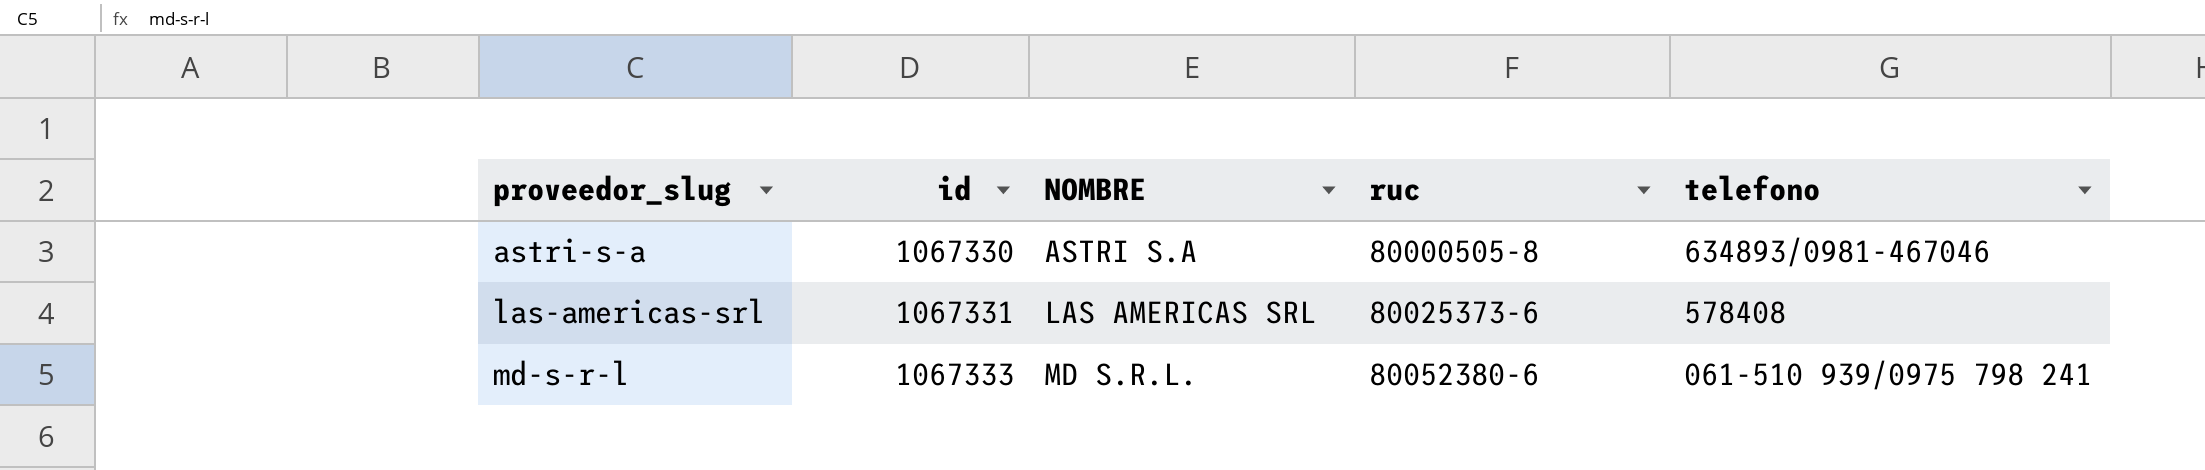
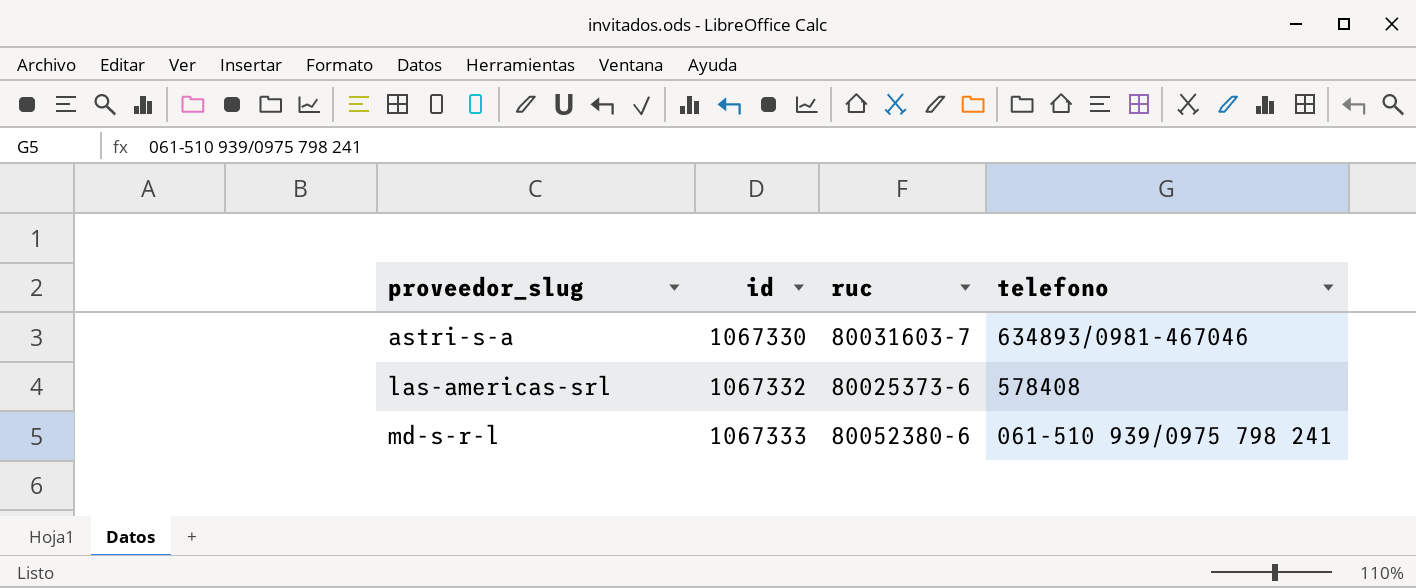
column NOMBRE | position: 3 -> none
astri-s-a | ruc: 80000505-8 -> 80031603-7
las-americas-srl | id: 1067331 -> 1067332

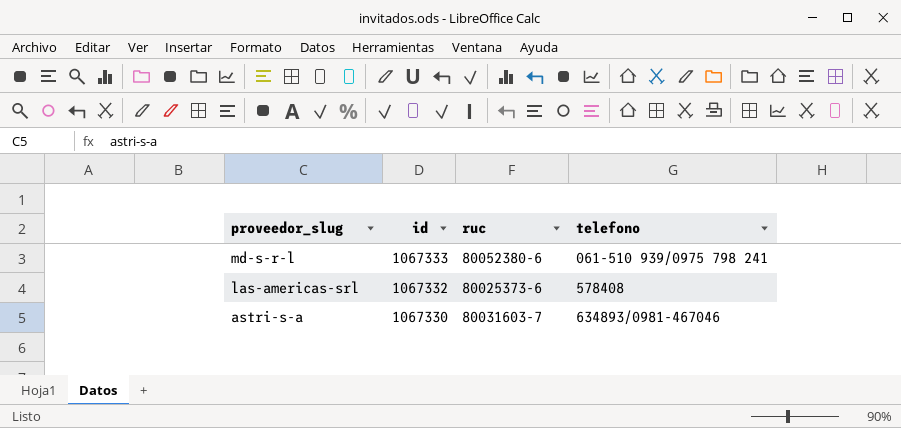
row order: proveedor_slug ascending -> proveedor_slug descending

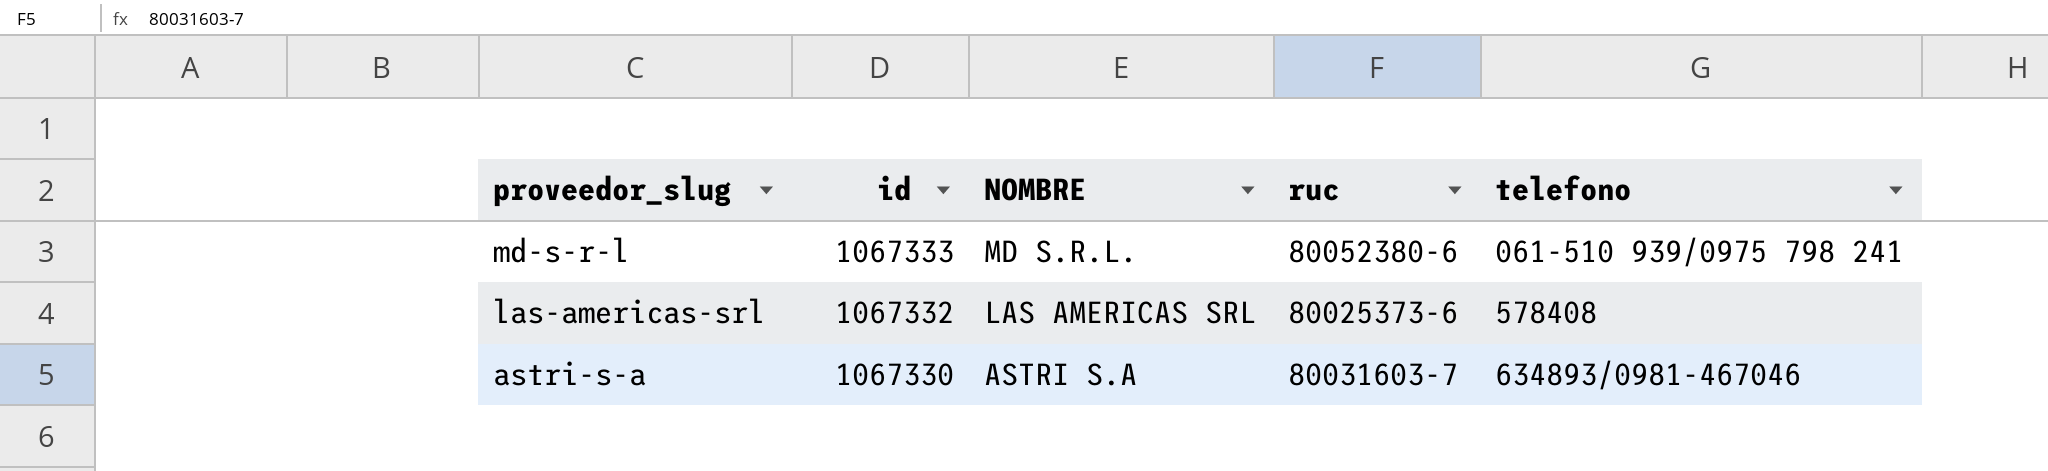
column NOMBRE | position: none -> 3

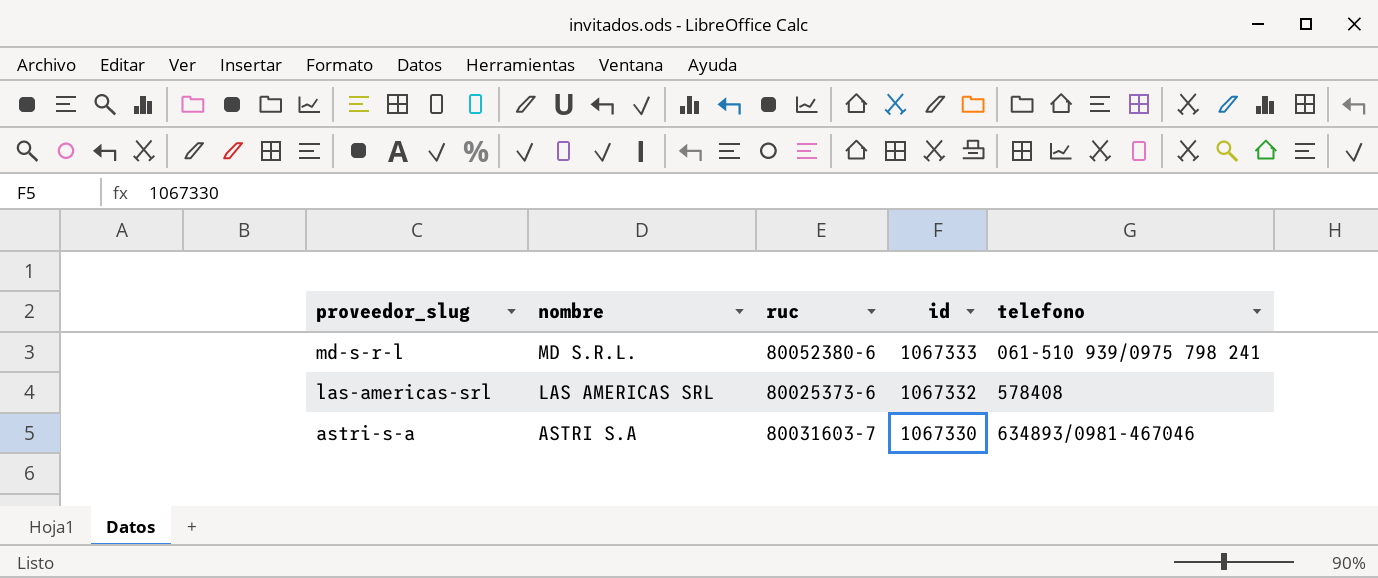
column name: NOMBRE -> nombre
column id | position: 2 -> 4

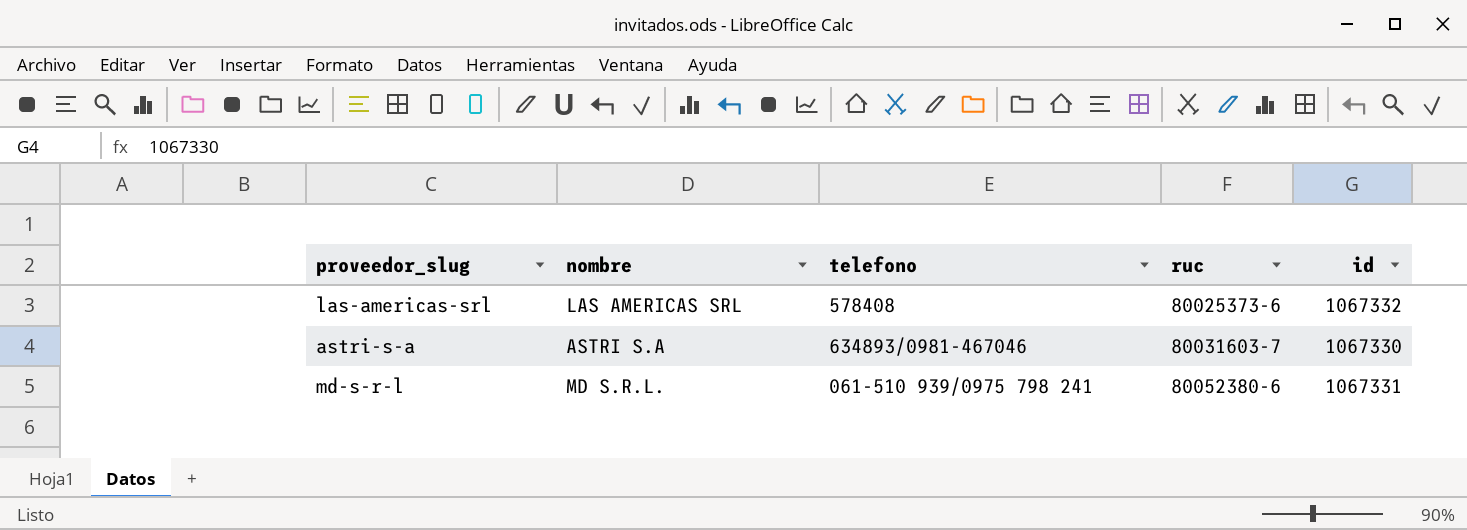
row order: proveedor_slug descending -> ruc ascending
column telefono | position: 5 -> 3
md-s-r-l | id: 1067333 -> 1067331

